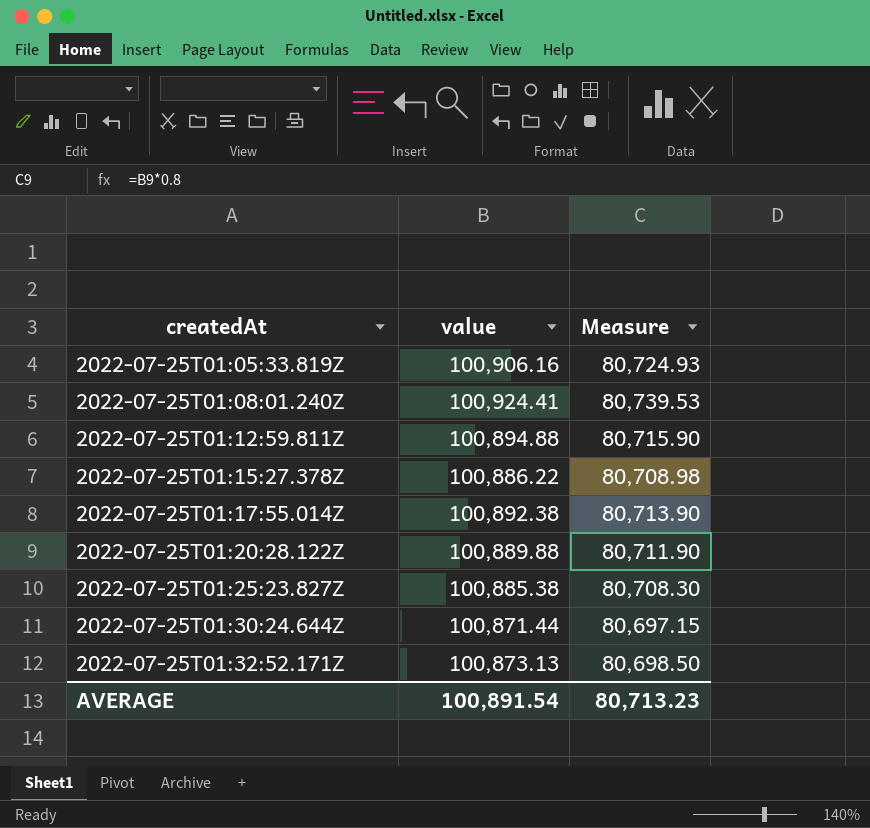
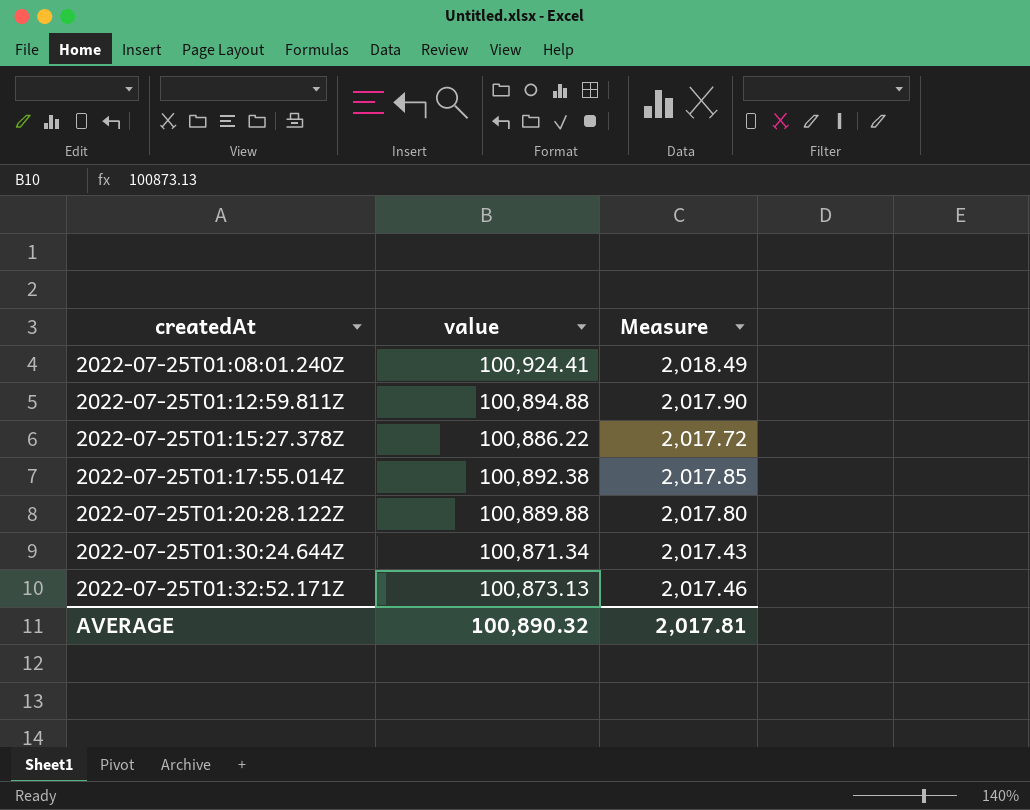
column Measure | formula: [value] * 0.8 -> [value] * 0.02
row 2022-07-25T01:05:33.819Z: 100,906.16 | 80,724.93 -> none
row 2022-07-25T01:25:23.827Z: 100,885.38 | 80,708.30 -> none
2022-07-25T01:30:24.644Z | value: 100,871.44 -> 100,871.34
AVERAGE | value: 100,891.54 -> 100,890.32
AVERAGE | Measure: 80,713.23 -> 2,017.81

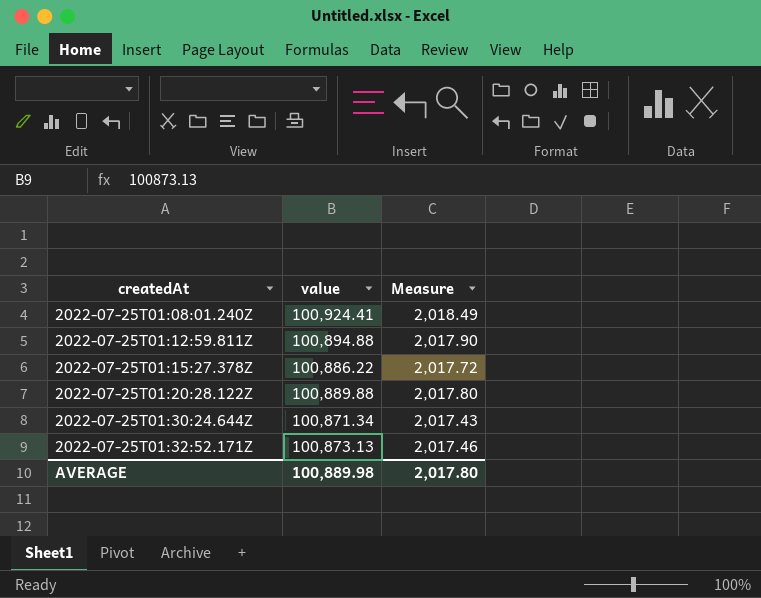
row 2022-07-25T01:17:55.014Z: 100,892.38 | 2,017.85 -> none
AVERAGE | value: 100,890.32 -> 100,889.98
AVERAGE | Measure: 2,017.81 -> 2,017.80

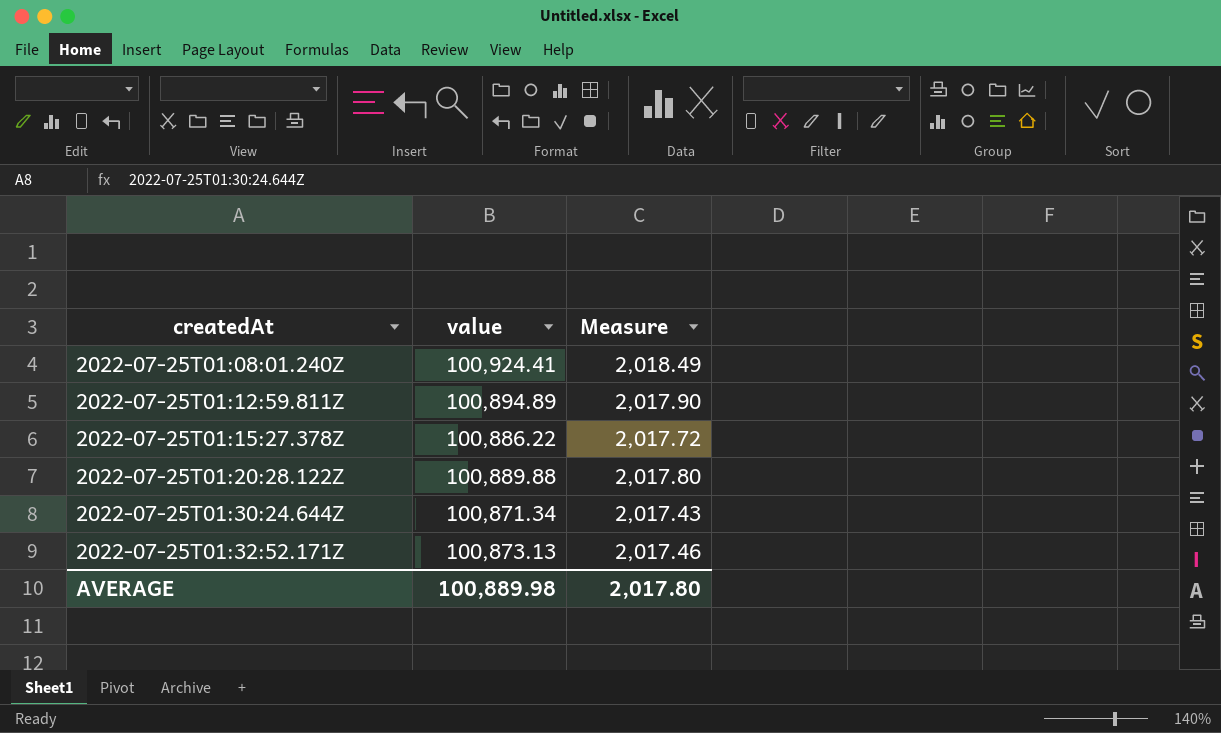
2022-07-25T01:12:59.811Z | value: 100,894.88 -> 100,894.89

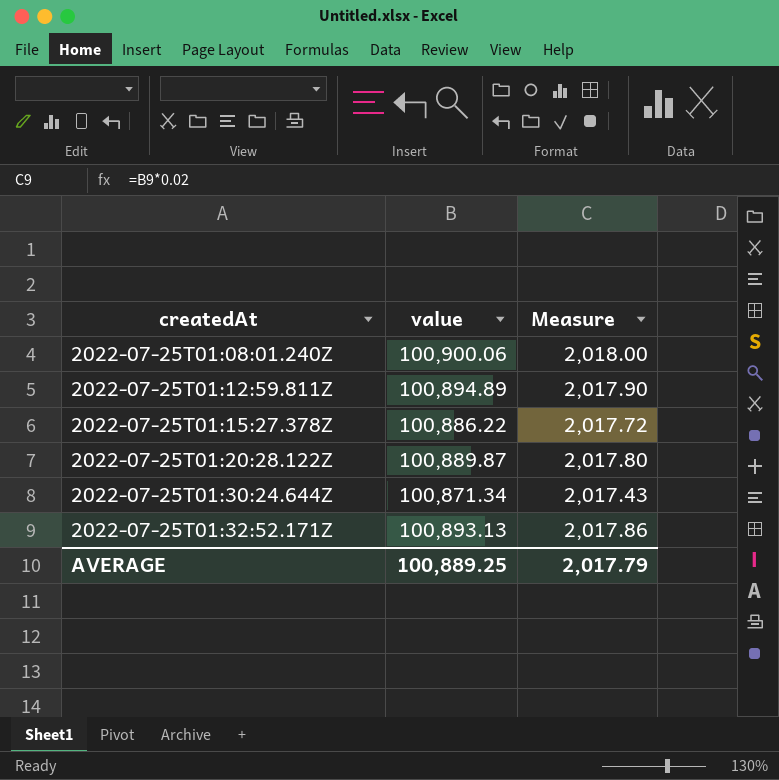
2022-07-25T01:08:01.240Z | value: 100,924.41 -> 100,900.06
2022-07-25T01:08:01.240Z | Measure: 2,018.49 -> 2,018.00
2022-07-25T01:20:28.122Z | value: 100,889.88 -> 100,889.87
2022-07-25T01:32:52.171Z | value: 100,873.13 -> 100,893.13
2022-07-25T01:32:52.171Z | Measure: 2,017.46 -> 2,017.86
AVERAGE | value: 100,889.98 -> 100,889.25
AVERAGE | Measure: 2,017.80 -> 2,017.79

